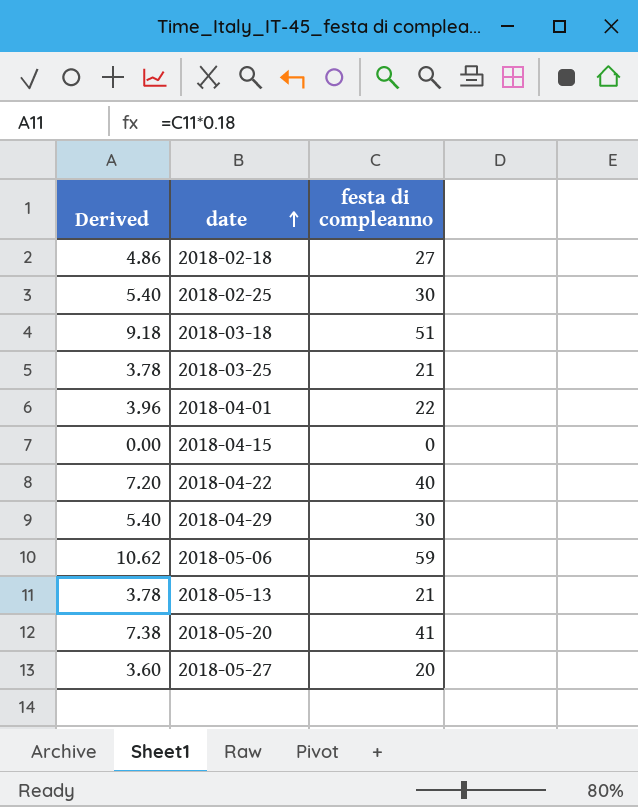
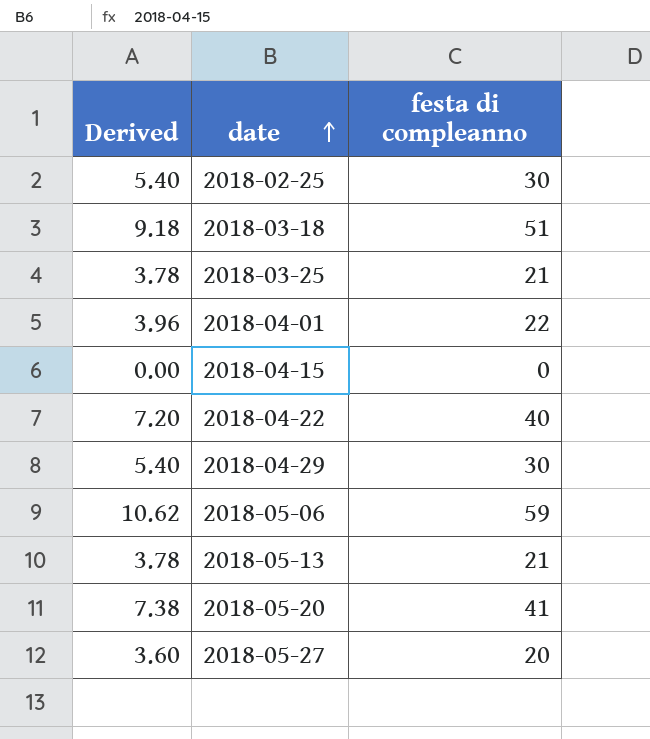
row 2018-02-18: 4.86 | 27 -> none

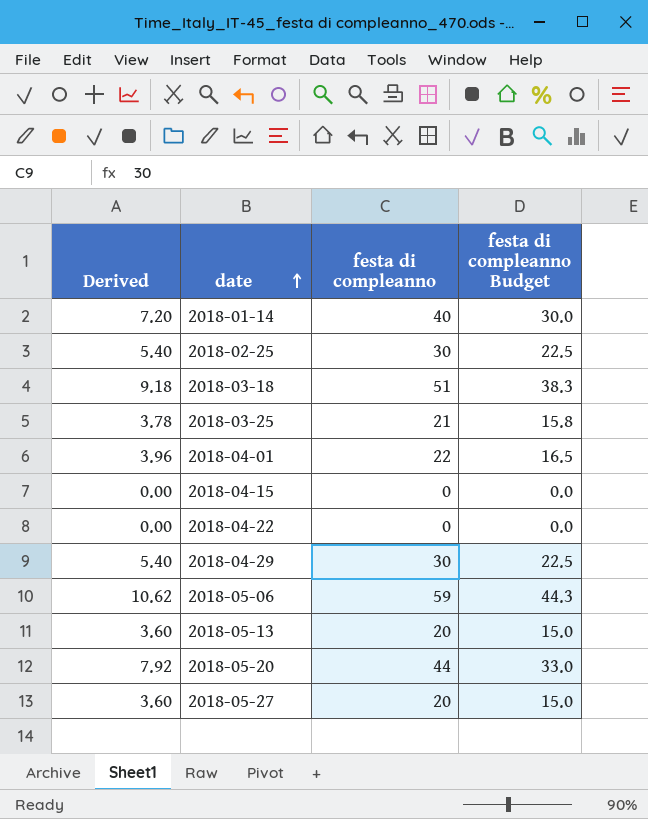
column festa di compleanno Budget | formula: none -> [festa di compleanno] * 0.75
row 2018-01-14: none -> 7.20 | 40 | 30.0
2018-04-22 | Derived: 7.20 -> 0.00
2018-04-22 | festa di compleanno: 40 -> 0
2018-05-13 | Derived: 3.78 -> 3.60
2018-05-13 | festa di compleanno: 21 -> 20
2018-05-20 | Derived: 7.38 -> 7.92
2018-05-20 | festa di compleanno: 41 -> 44

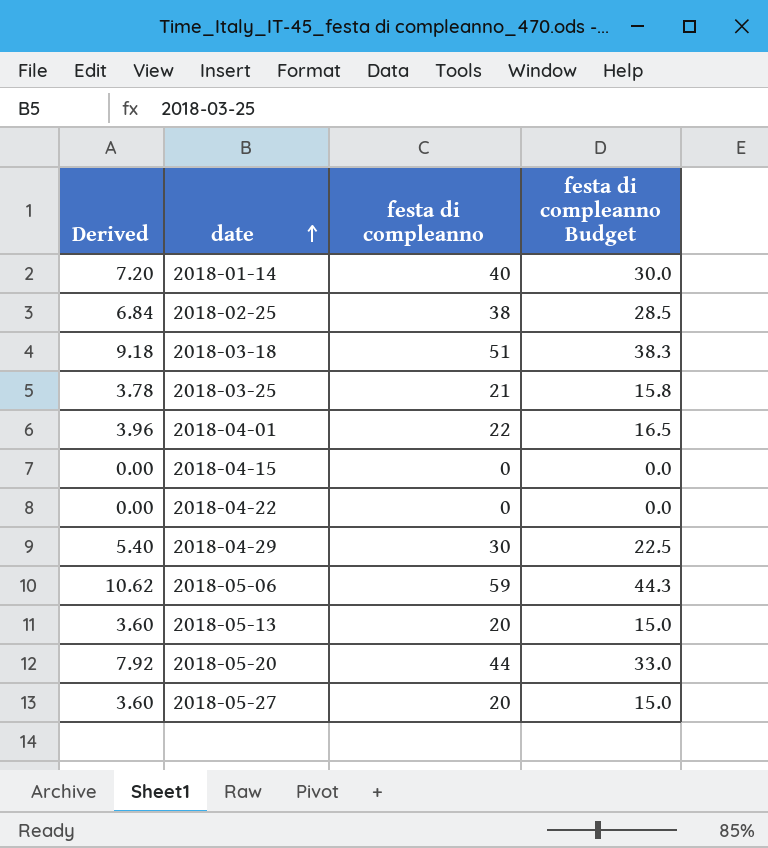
2018-02-25 | Derived: 5.40 -> 6.84
2018-02-25 | festa di compleanno: 30 -> 38
2018-02-25 | festa di compleanno Budget: 22.5 -> 28.5

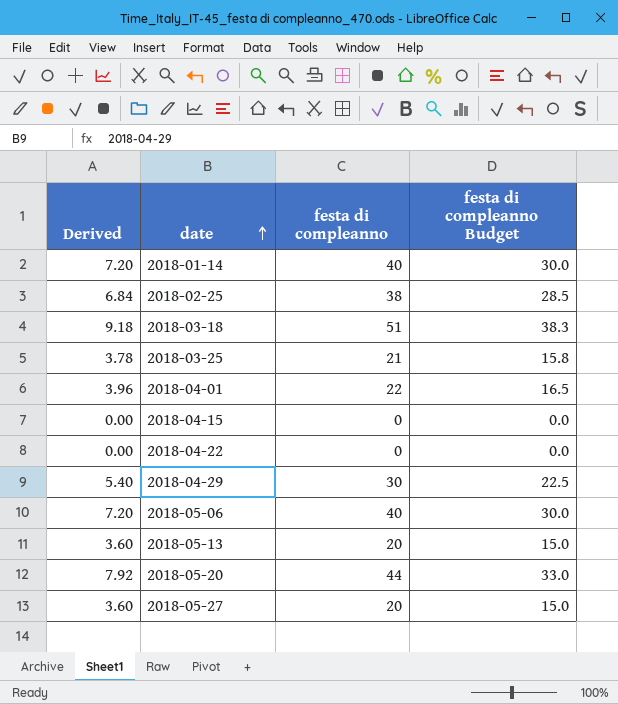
2018-05-06 | Derived: 10.62 -> 7.20
2018-05-06 | festa di compleanno: 59 -> 40
2018-05-06 | festa di compleanno Budget: 44.3 -> 30.0

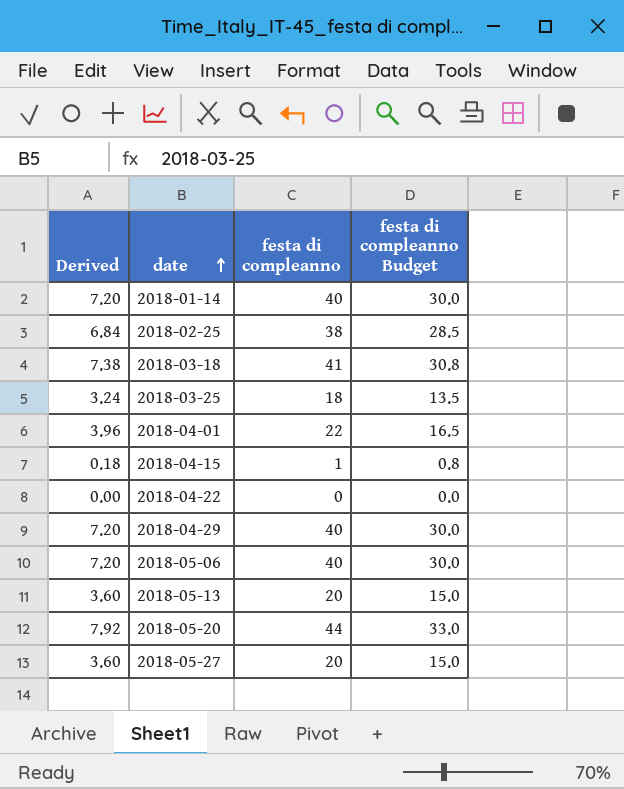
2018-03-18 | Derived: 9.18 -> 7.38
2018-03-18 | festa di compleanno: 51 -> 41
2018-03-18 | festa di compleanno Budget: 38.3 -> 30.8
2018-03-25 | Derived: 3.78 -> 3.24
2018-03-25 | festa di compleanno: 21 -> 18
2018-03-25 | festa di compleanno Budget: 15.8 -> 13.5
2018-04-15 | Derived: 0.00 -> 0.18
2018-04-15 | festa di compleanno: 0 -> 1
2018-04-15 | festa di compleanno Budget: 0.0 -> 0.8
2018-04-29 | Derived: 5.40 -> 7.20
2018-04-29 | festa di compleanno: 30 -> 40
2018-04-29 | festa di compleanno Budget: 22.5 -> 30.0

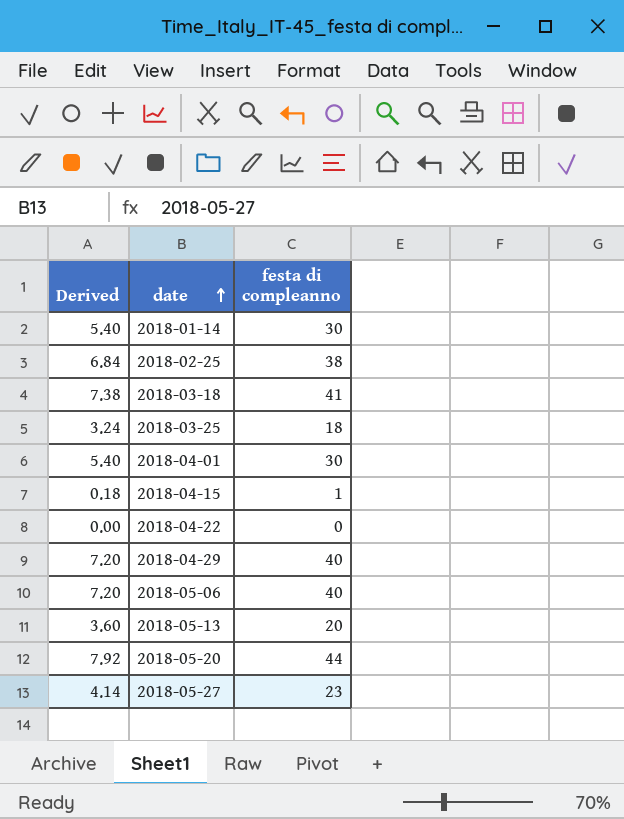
column festa di compleanno Budget | formula: [festa di compleanno] * 0.75 -> none
2018-01-14 | Derived: 7.20 -> 5.40
2018-01-14 | festa di compleanno: 40 -> 30
2018-04-01 | Derived: 3.96 -> 5.40
2018-04-01 | festa di compleanno: 22 -> 30
2018-05-27 | Derived: 3.60 -> 4.14
2018-05-27 | festa di compleanno: 20 -> 23

